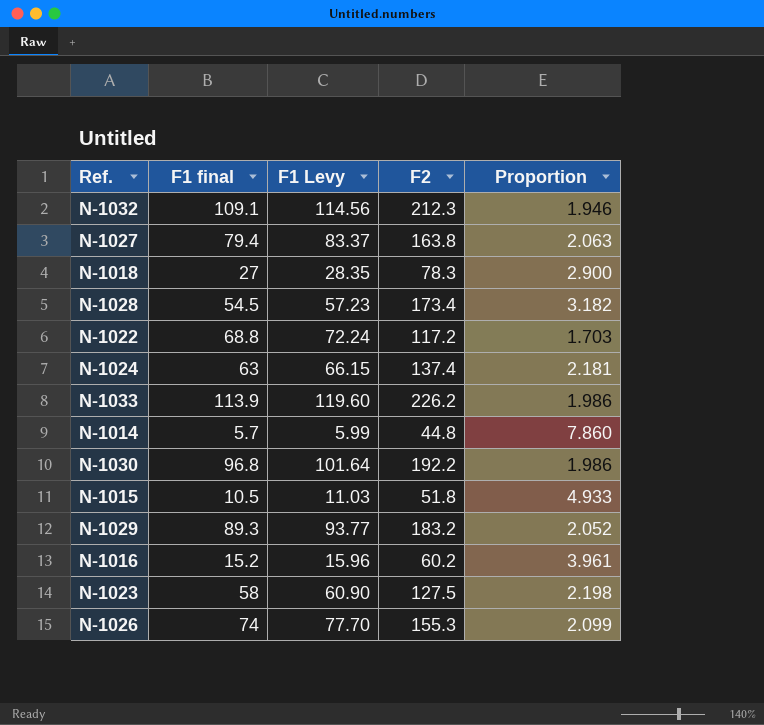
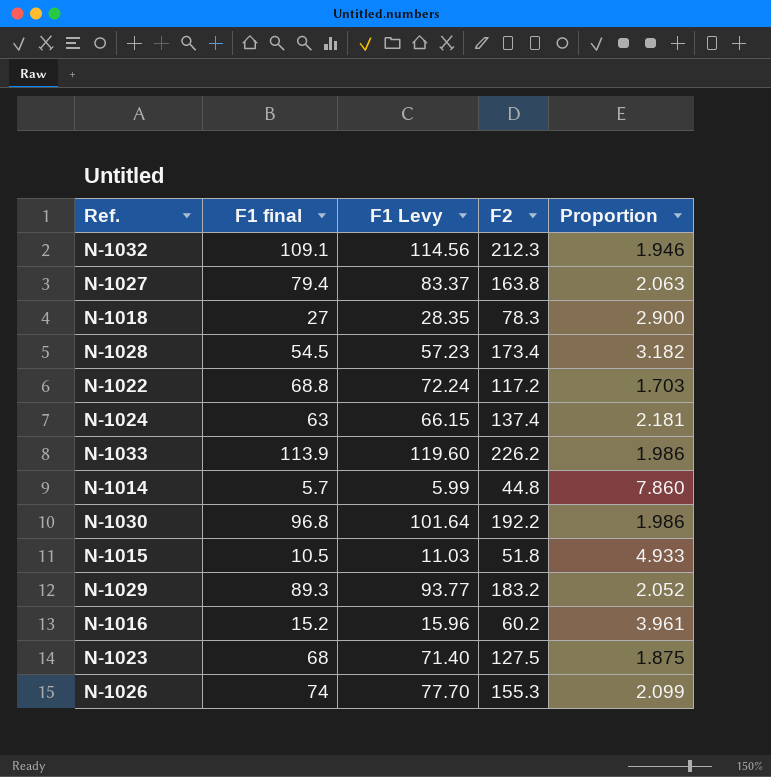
N-1023 | F1 final: 58 -> 68
N-1023 | F1 Levy: 60.90 -> 71.40
N-1023 | Proportion: 2.198 -> 1.875

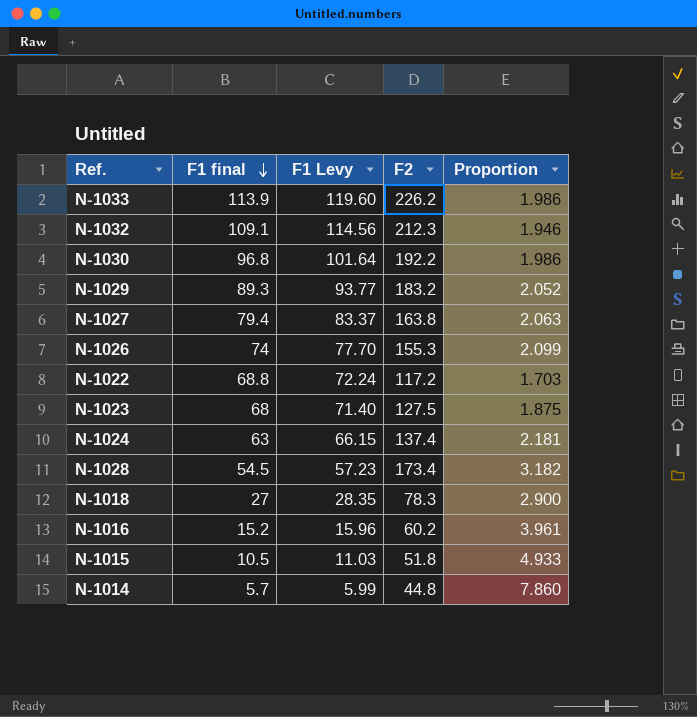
row order: none -> F1 final descending

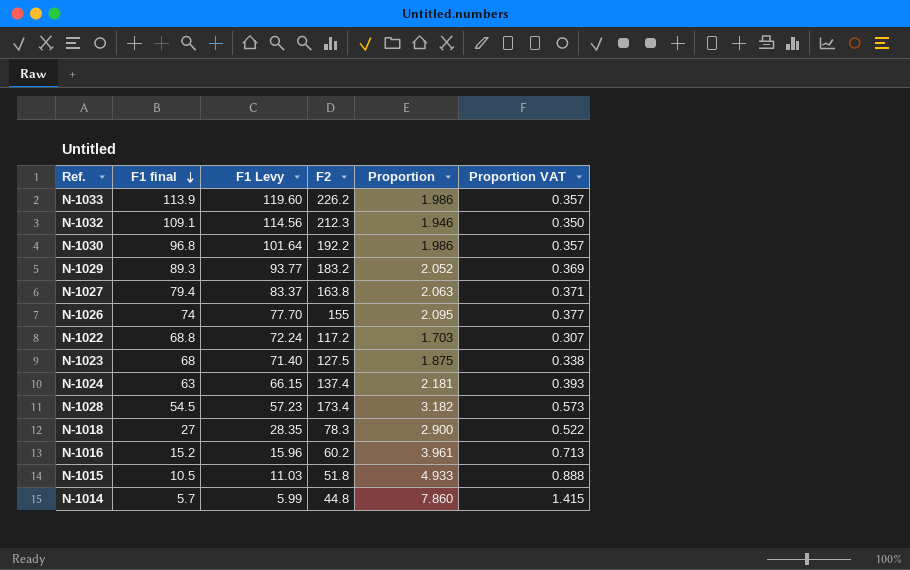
column Proportion VAT | formula: none -> [Proportion] * 0.18
N-1026 | F2: 155.3 -> 155
N-1026 | Proportion: 2.099 -> 2.095

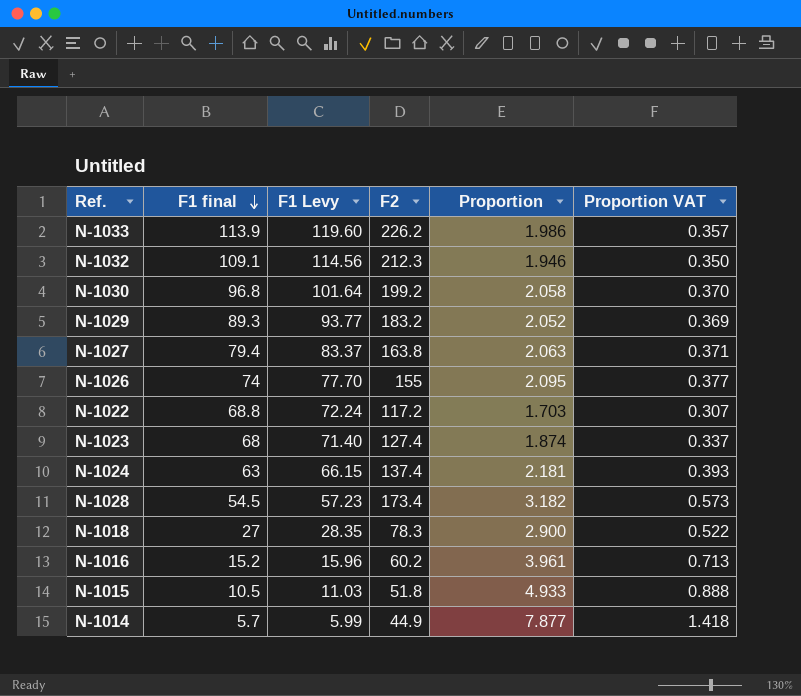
N-1030 | F2: 192.2 -> 199.2
N-1030 | Proportion: 1.986 -> 2.058
N-1030 | Proportion VAT: 0.357 -> 0.370
N-1023 | F2: 127.5 -> 127.4
N-1023 | Proportion: 1.875 -> 1.874
N-1023 | Proportion VAT: 0.338 -> 0.337
N-1014 | F2: 44.8 -> 44.9
N-1014 | Proportion: 7.860 -> 7.877
N-1014 | Proportion VAT: 1.415 -> 1.418

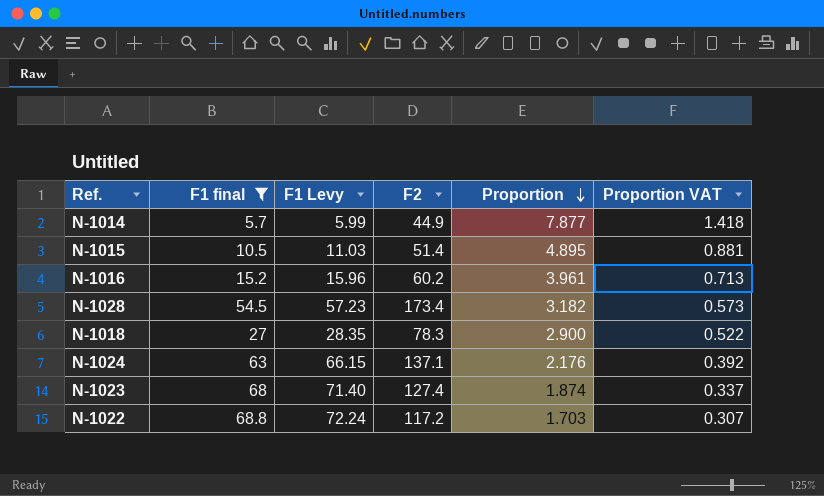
filter: none -> F1 final <= 68.8
row order: F1 final descending -> Proportion descending
N-1015 | F2: 51.8 -> 51.4
N-1015 | Proportion: 4.933 -> 4.895
N-1015 | Proportion VAT: 0.888 -> 0.881
N-1024 | F2: 137.4 -> 137.1
N-1024 | Proportion: 2.181 -> 2.176
N-1024 | Proportion VAT: 0.393 -> 0.392

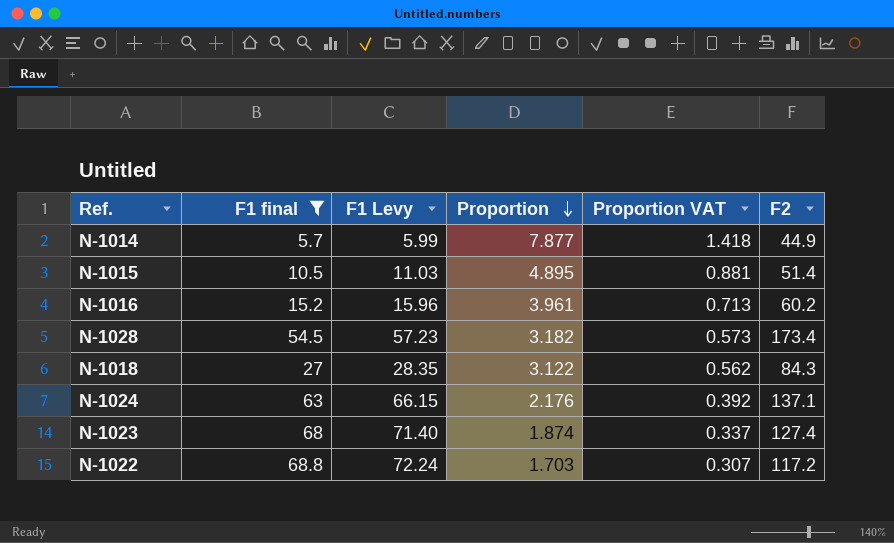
column F2 | position: 4 -> 6
N-1018 | Proportion: 2.900 -> 3.122
N-1018 | Proportion VAT: 0.522 -> 0.562
N-1018 | F2: 78.3 -> 84.3

